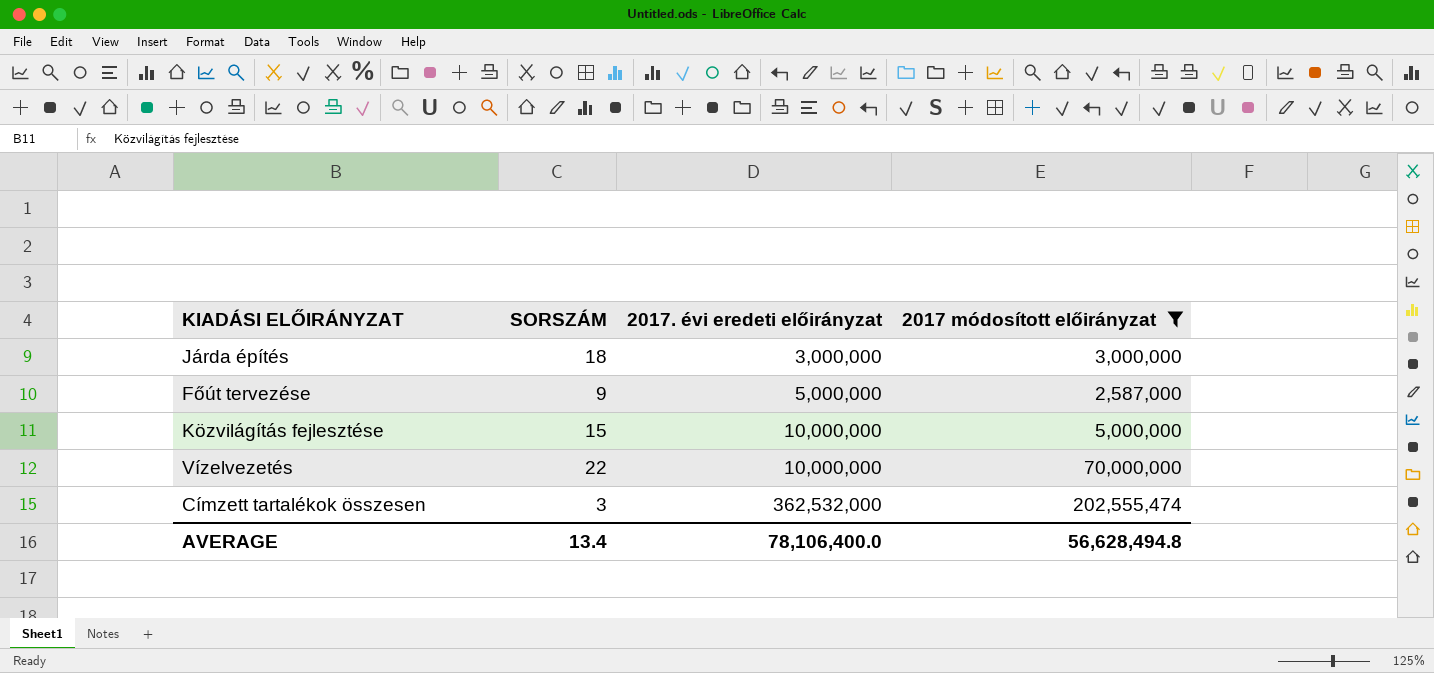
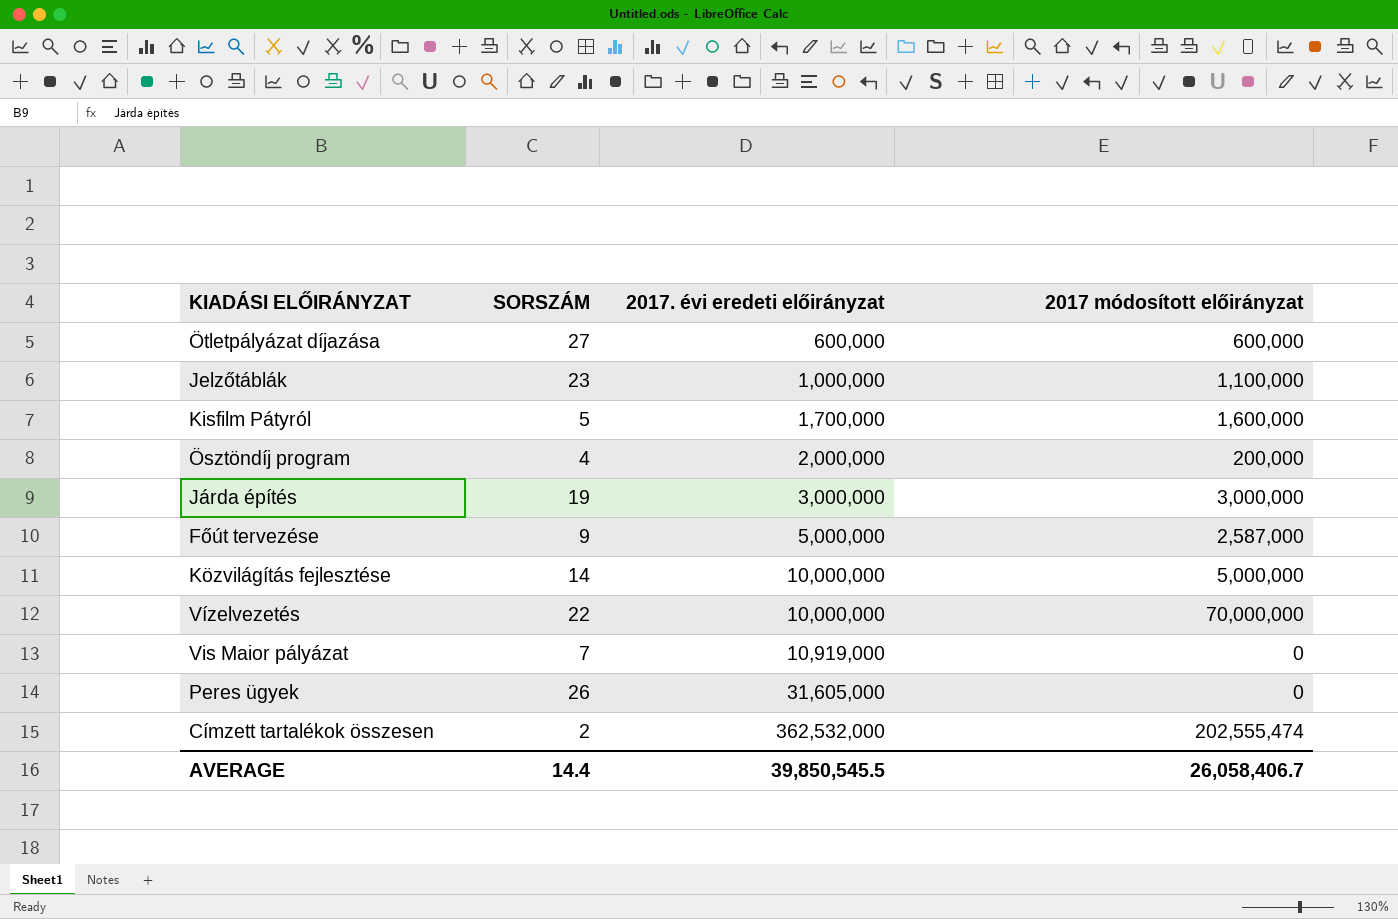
filter: 2017 módosított előirányzat >= 2,587,000 -> none
Járda építés | SORSZÁM: 18 -> 19
Közvilágítás fejlesztése | SORSZÁM: 15 -> 14
Címzett tartalékok összesen | SORSZÁM: 3 -> 2
AVERAGE | SORSZÁM: 13.4 -> 14.4
AVERAGE | 2017. évi eredeti előirányzat: 78,106,400.0 -> 39,850,545.5
AVERAGE | 2017 módosított előirányzat: 56,628,494.8 -> 26,058,406.7

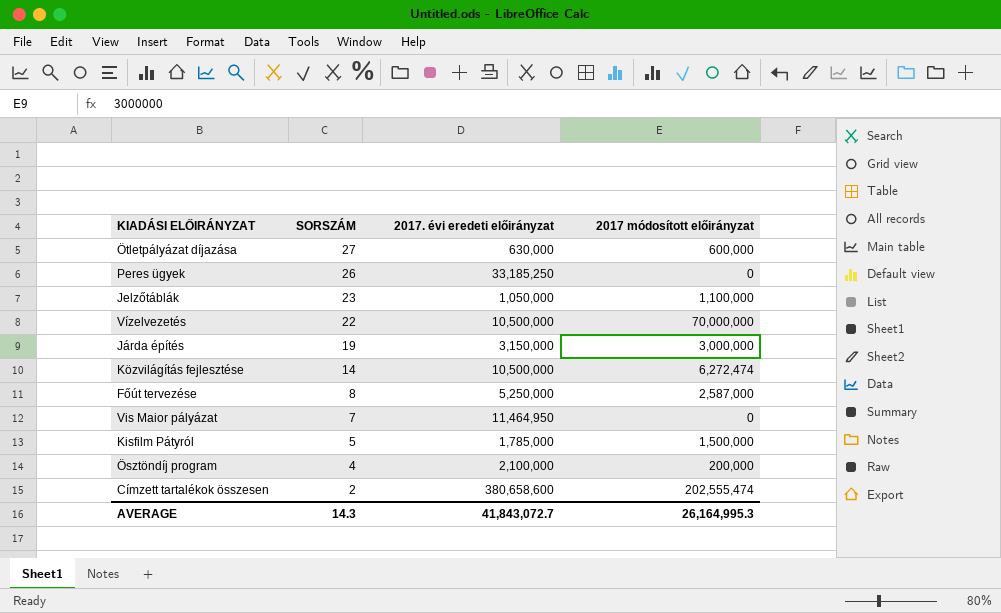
row order: 2017. évi eredeti előirányzat ascending -> SORSZÁM descending
Ötletpályázat díjazása | 2017. évi eredeti előirányzat: 600,000 -> 630,000
Peres ügyek | 2017. évi eredeti előirányzat: 31,605,000 -> 33,185,250
Jelzőtáblák | 2017. évi eredeti előirányzat: 1,000,000 -> 1,050,000
Vízelvezetés | 2017. évi eredeti előirányzat: 10,000,000 -> 10,500,000
Járda építés | 2017. évi eredeti előirányzat: 3,000,000 -> 3,150,000
Közvilágítás fejlesztése | 2017. évi eredeti előirányzat: 10,000,000 -> 10,500,000
Közvilágítás fejlesztése | 2017 módosított előirányzat: 5,000,000 -> 6,272,474
Főút tervezése | SORSZÁM: 9 -> 8
Főút tervezése | 2017. évi eredeti előirányzat: 5,000,000 -> 5,250,000
Vis Maior pályázat | 2017. évi eredeti előirányzat: 10,919,000 -> 11,464,950
Kisfilm Pátyról | 2017. évi eredeti előirányzat: 1,700,000 -> 1,785,000
Kisfilm Pátyról | 2017 módosított előirányzat: 1,600,000 -> 1,500,000
Ösztöndíj program | 2017. évi eredeti előirányzat: 2,000,000 -> 2,100,000
Címzett tartalékok összesen | 2017. évi eredeti előirányzat: 362,532,000 -> 380,658,600
AVERAGE | SORSZÁM: 14.4 -> 14.3
AVERAGE | 2017. évi eredeti előirányzat: 39,850,545.5 -> 41,843,072.7
AVERAGE | 2017 módosított előirányzat: 26,058,406.7 -> 26,164,995.3

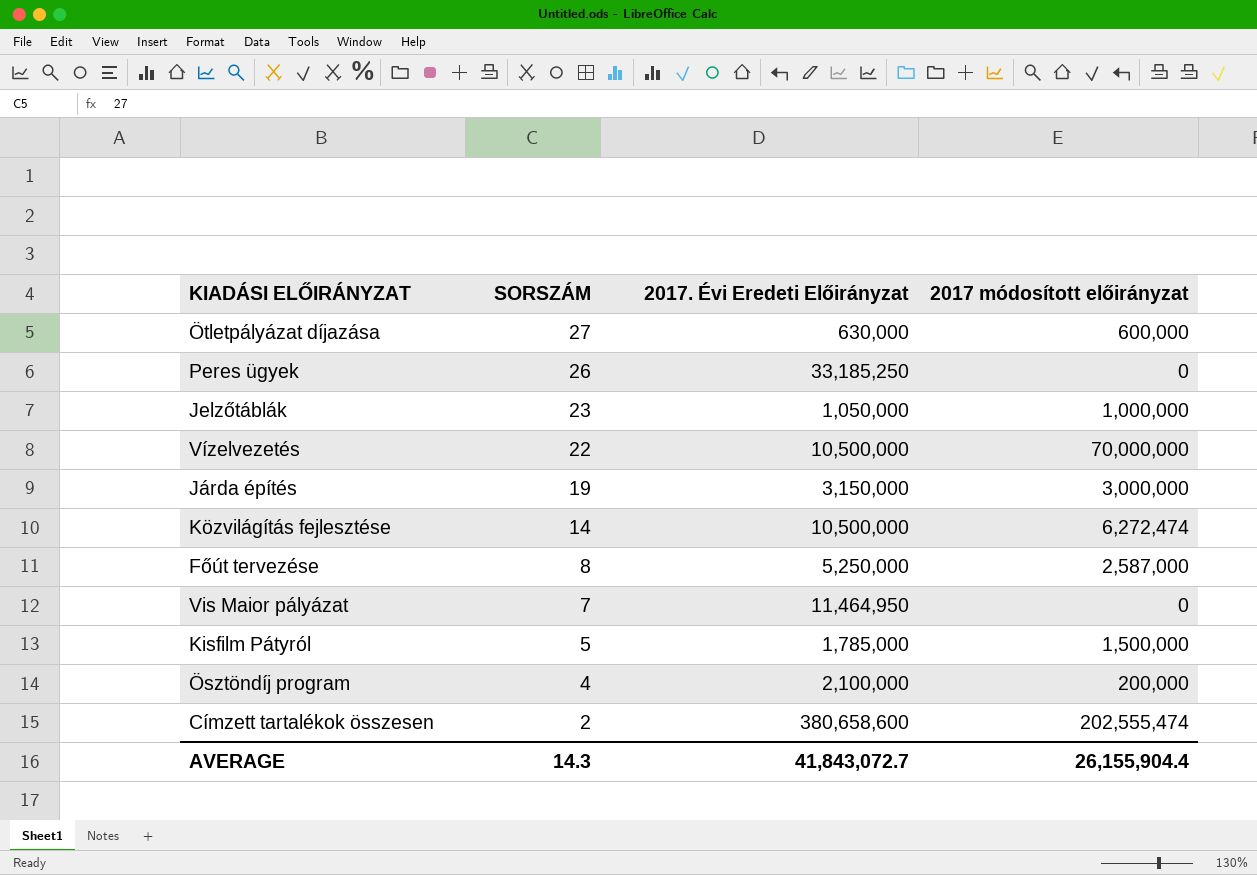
column name: 2017. évi eredeti előirányzat -> 2017. Évi Eredeti Előirányzat
Jelzőtáblák | 2017 módosított előirányzat: 1,100,000 -> 1,000,000
AVERAGE | 2017 módosított előirányzat: 26,164,995.3 -> 26,155,904.4

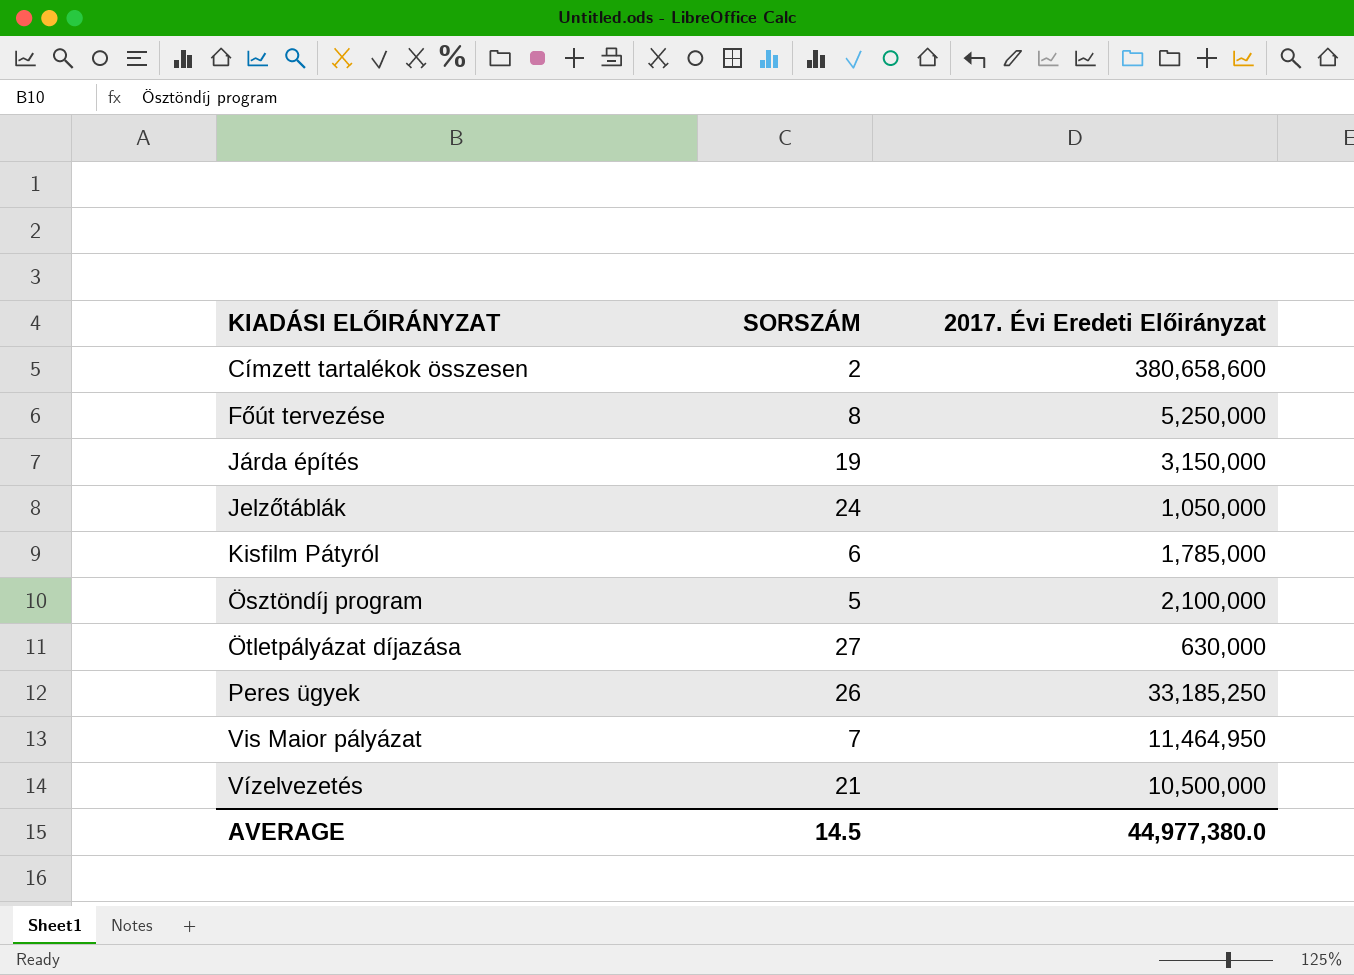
row order: SORSZÁM descending -> KIADÁSI ELŐIRÁNYZAT ascending
column 2017 módosított előirányzat | position: 4 -> none
row Közvilágítás fejlesztése: 14 | 10,500,000 | 6,272,474 -> none
Jelzőtáblák | SORSZÁM: 23 -> 24
Kisfilm Pátyról | SORSZÁM: 5 -> 6
Ösztöndíj program | SORSZÁM: 4 -> 5
Vízelvezetés | SORSZÁM: 22 -> 21
AVERAGE | SORSZÁM: 14.3 -> 14.5
AVERAGE | 2017. Évi Eredeti Előirányzat: 41,843,072.7 -> 44,977,380.0

